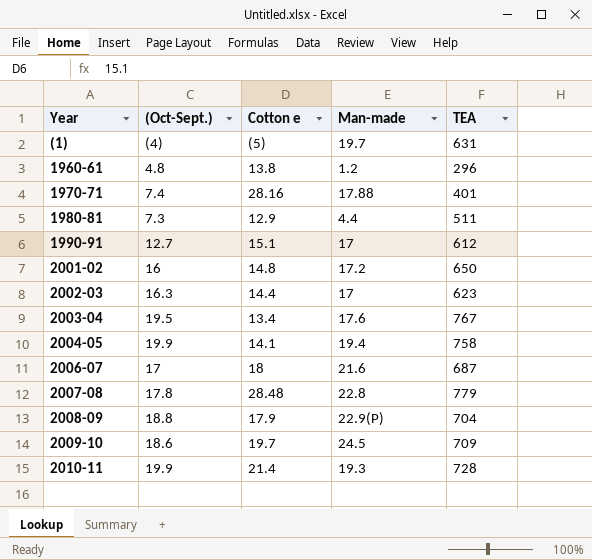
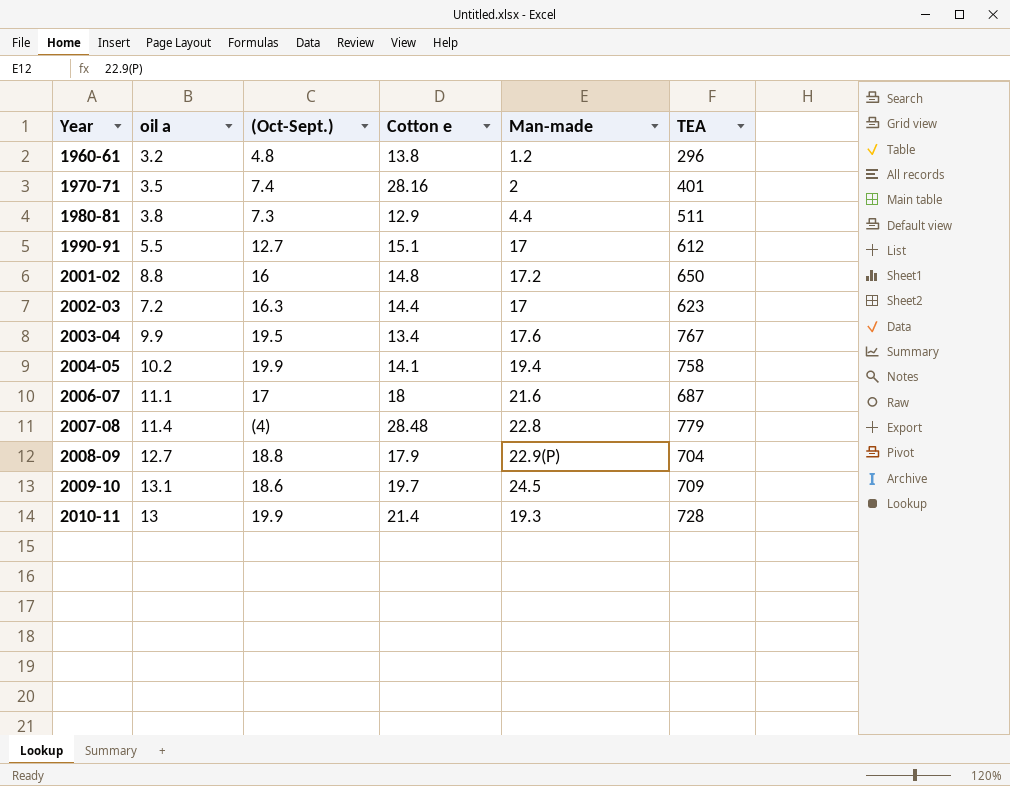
column oil a | position: none -> 2
row (1): (4) | (5) | 19.7 | 631 -> none
1970-71 | Man-made: 17.88 -> 2
2007-08 | (Oct-Sept.): 17.8 -> (4)

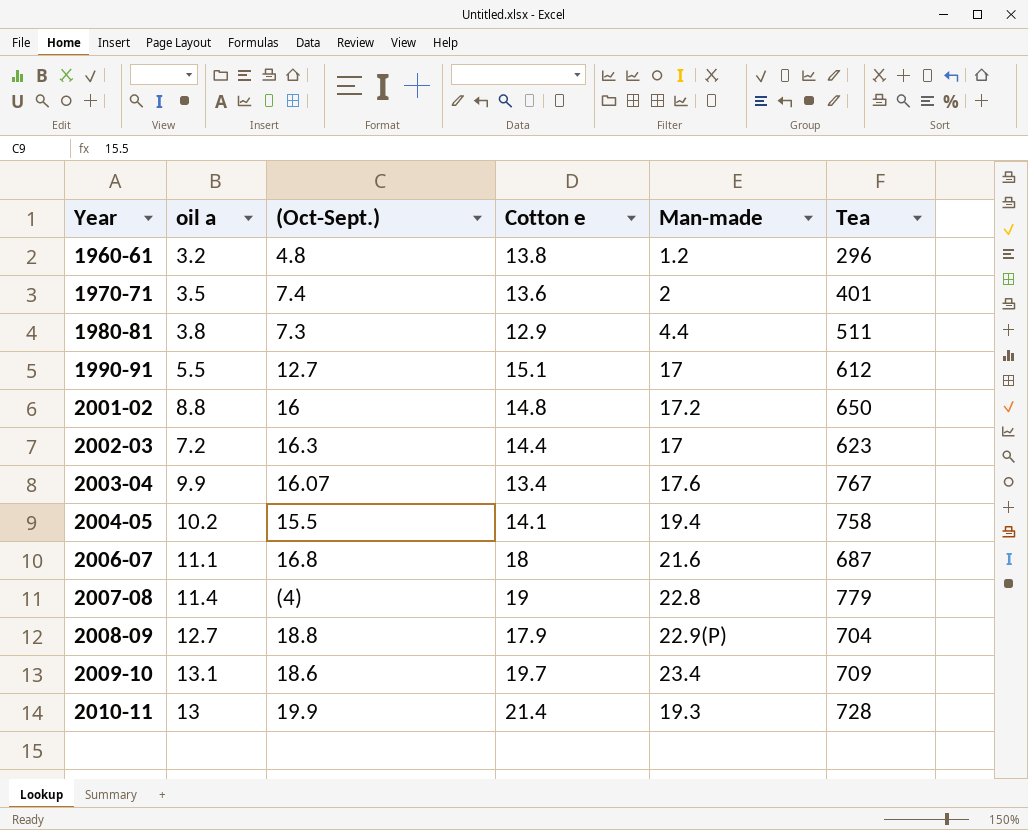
column name: TEA -> Tea
1970-71 | Cotton e: 28.16 -> 13.6
2003-04 | (Oct-Sept.): 19.5 -> 16.07
2004-05 | (Oct-Sept.): 19.9 -> 15.5
2006-07 | (Oct-Sept.): 17 -> 16.8
2007-08 | Cotton e: 28.48 -> 19
2009-10 | Man-made: 24.5 -> 23.4

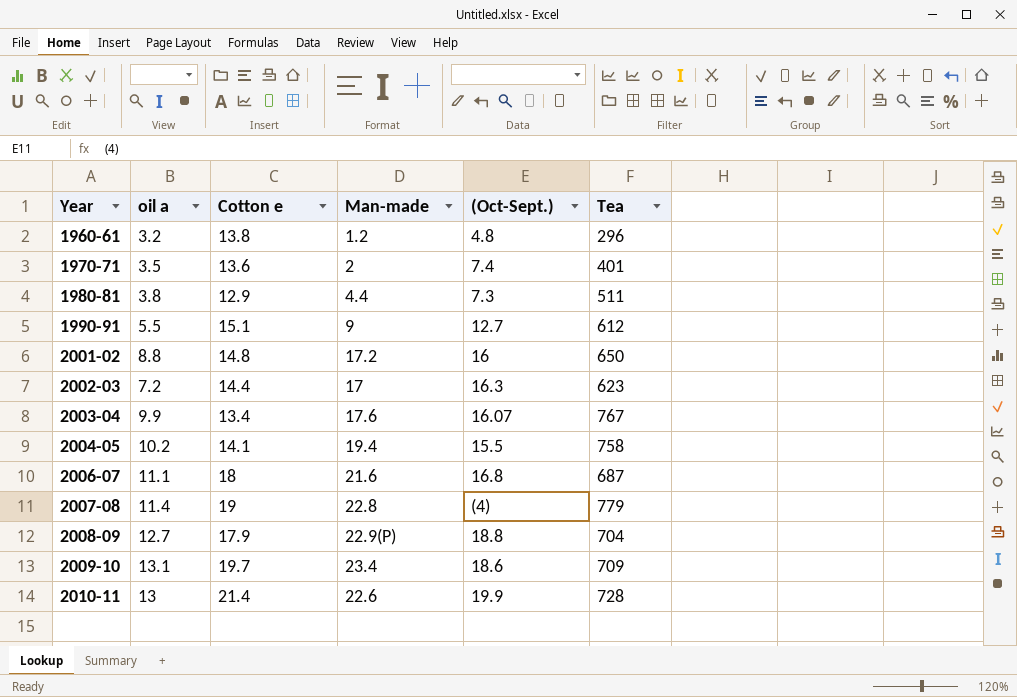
column (Oct-Sept.) | position: 3 -> 5
1990-91 | Man-made: 17 -> 9
2010-11 | Man-made: 19.3 -> 22.6

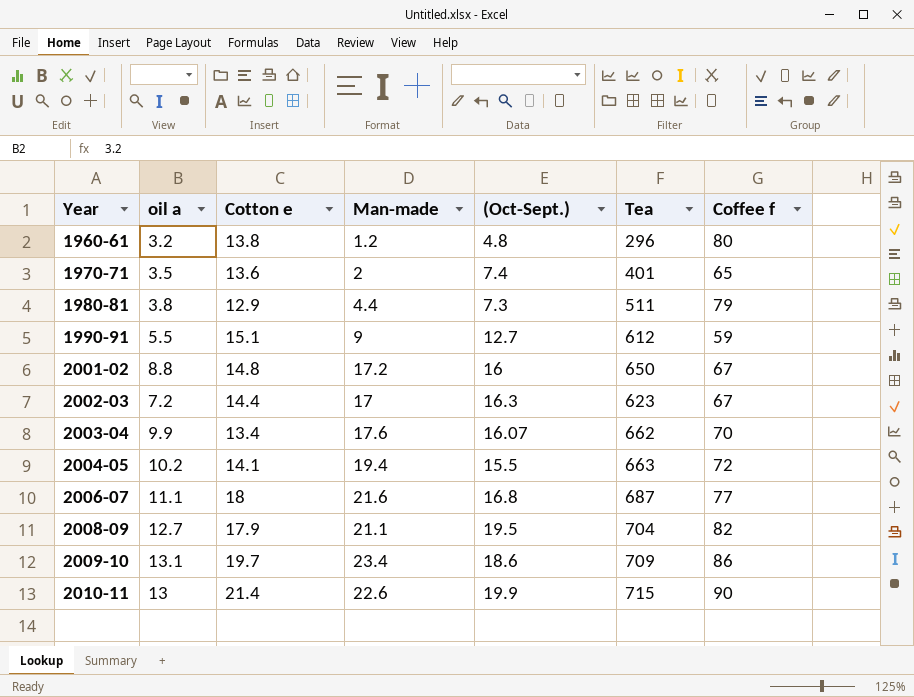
column Coffee f | position: none -> 7
row 2007-08: 11.4 | 19 | 22.8 | (4) | 779 -> none
2003-04 | Tea: 767 -> 662
2004-05 | Tea: 758 -> 663
2008-09 | Man-made: 22.9(P) -> 21.1
2008-09 | (Oct-Sept.): 18.8 -> 19.5
2010-11 | Tea: 728 -> 715

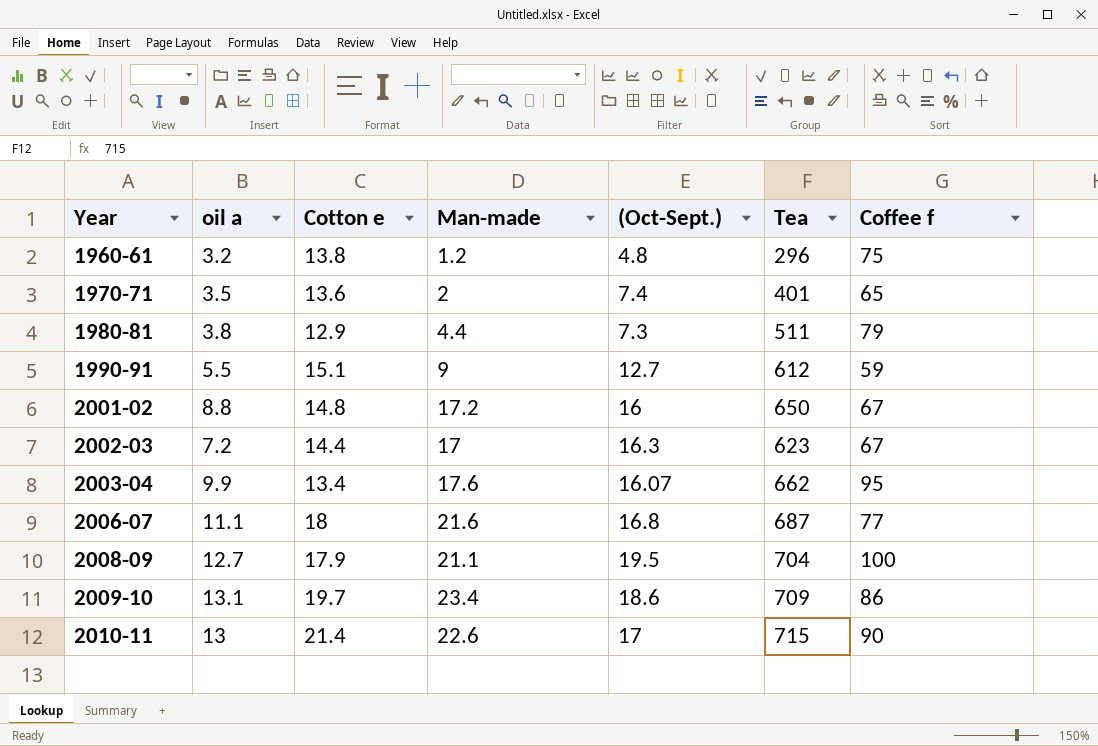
row 2004-05: 10.2 | 14.1 | 19.4 | 15.5 | 663 | 72 -> none
1960-61 | Coffee f: 80 -> 75
2003-04 | Coffee f: 70 -> 95
2008-09 | Coffee f: 82 -> 100
2010-11 | (Oct-Sept.): 19.9 -> 17

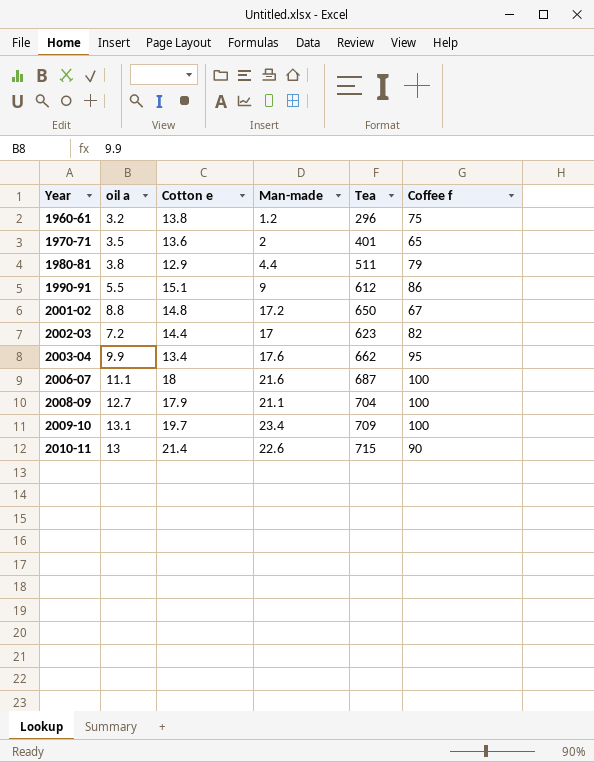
column (Oct-Sept.) | position: 5 -> none
1990-91 | Coffee f: 59 -> 86
2002-03 | Coffee f: 67 -> 82
2006-07 | Coffee f: 77 -> 100
2009-10 | Coffee f: 86 -> 100

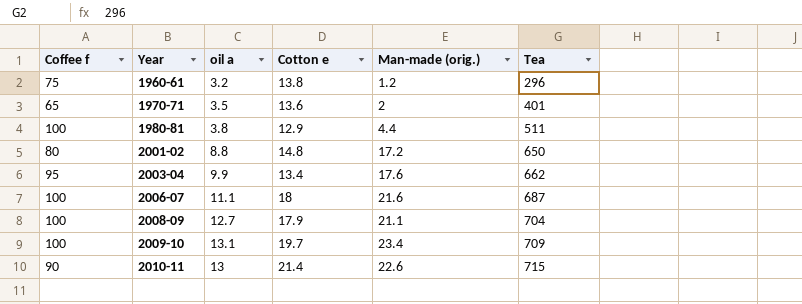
column Coffee f | position: 6 -> 1
column name: Man-made -> Man-made (orig.)
row 1990-91: 5.5 | 15.1 | 9 | 612 | 86 -> none
row 2002-03: 7.2 | 14.4 | 17 | 623 | 82 -> none
1980-81 | Coffee f: 79 -> 100
2001-02 | Coffee f: 67 -> 80

